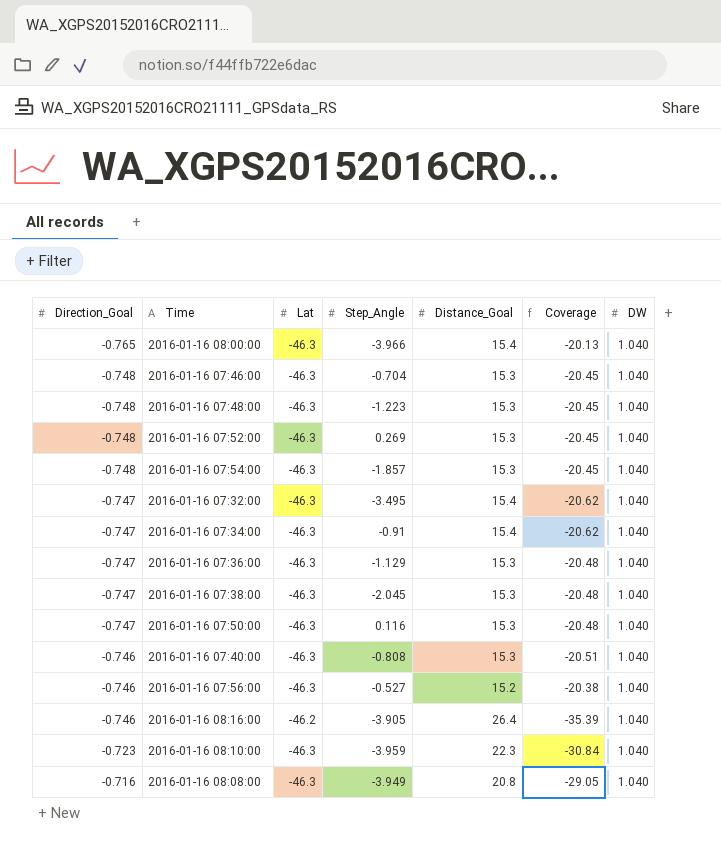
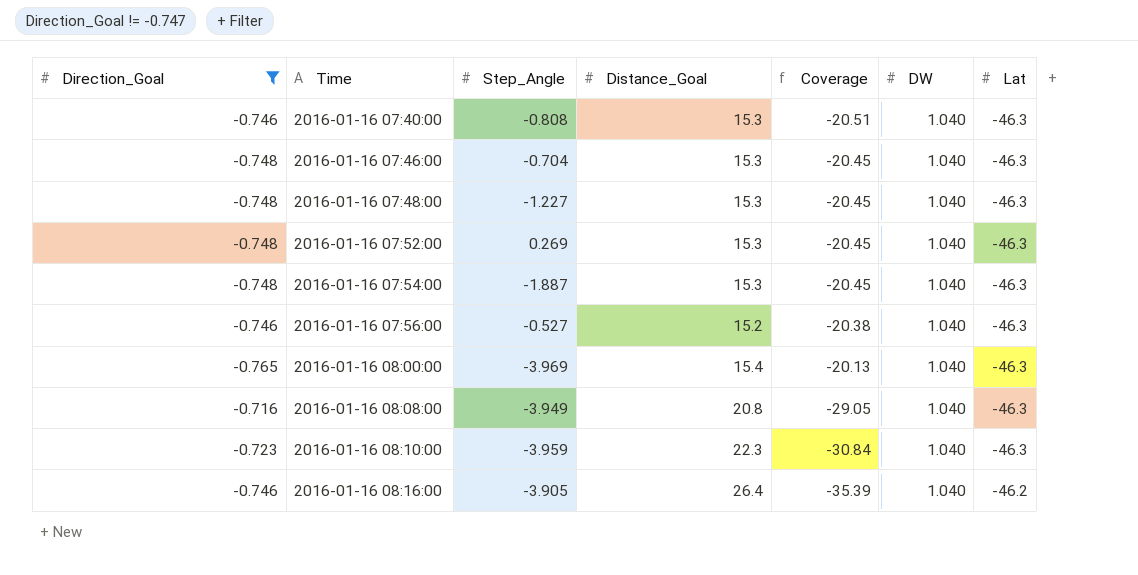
filter: none -> Direction_Goal != -0.747
row order: Direction_Goal ascending -> Time ascending
column Lat | position: 3 -> 7
2016-01-16 07:48:00 | Step_Angle: -1.223 -> -1.227
2016-01-16 07:54:00 | Step_Angle: -1.857 -> -1.887
2016-01-16 08:00:00 | Step_Angle: -3.966 -> -3.969

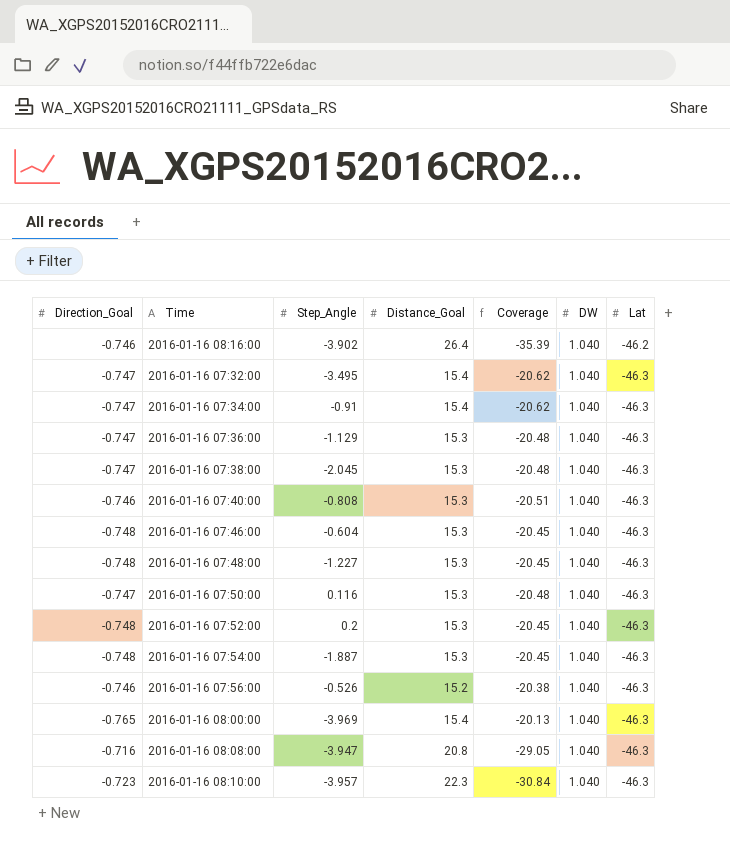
filter: Direction_Goal != -0.747 -> none
row order: Time ascending -> Lat descending
2016-01-16 08:16:00 | Step_Angle: -3.905 -> -3.902
2016-01-16 07:46:00 | Step_Angle: -0.704 -> -0.604
2016-01-16 07:52:00 | Step_Angle: 0.269 -> 0.2
2016-01-16 07:56:00 | Step_Angle: -0.527 -> -0.526
2016-01-16 08:08:00 | Step_Angle: -3.949 -> -3.947
2016-01-16 08:10:00 | Step_Angle: -3.959 -> -3.957

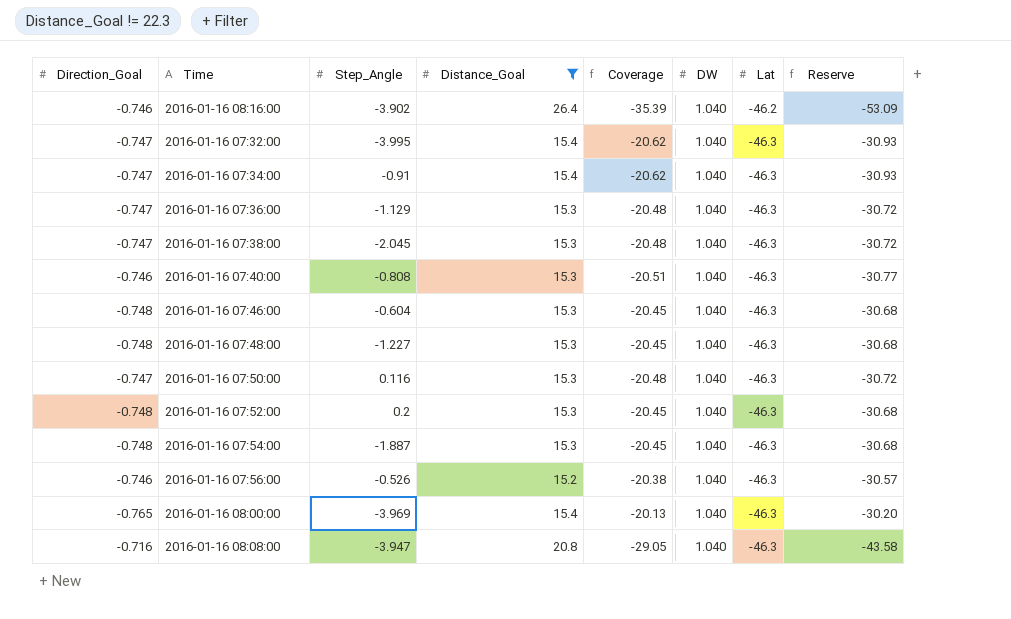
filter: none -> Distance_Goal != 22.3
column Reserve | formula: none -> [Coverage] * 1.5
2016-01-16 07:32:00 | Step_Angle: -3.495 -> -3.995

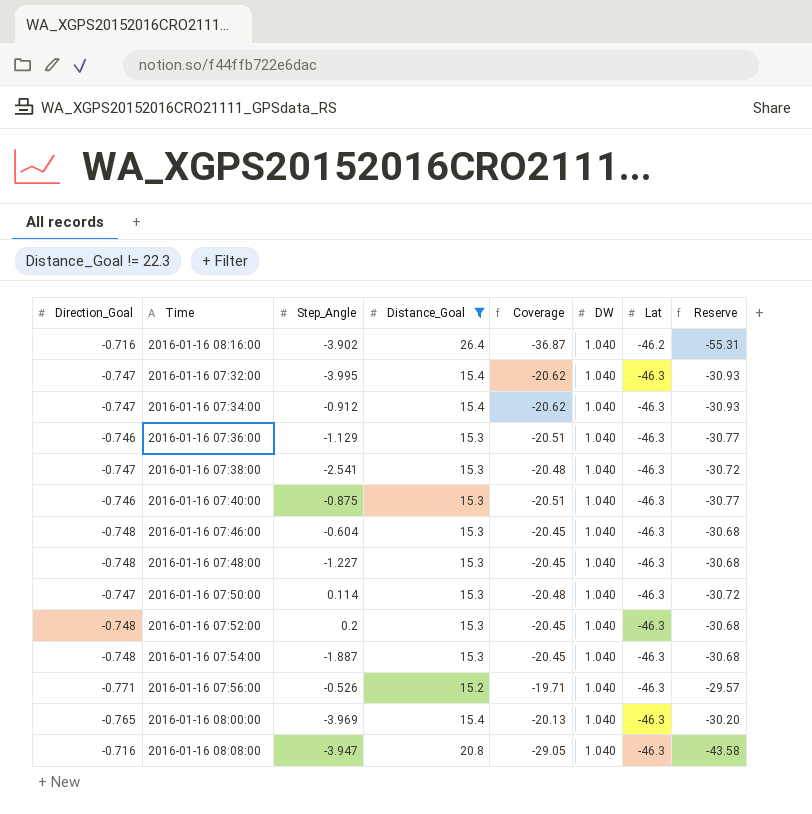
2016-01-16 08:16:00 | Direction_Goal: -0.746 -> -0.716
2016-01-16 08:16:00 | Coverage: -35.39 -> -36.87
2016-01-16 08:16:00 | Reserve: -53.09 -> -55.31
2016-01-16 07:34:00 | Step_Angle: -0.91 -> -0.912
2016-01-16 07:36:00 | Direction_Goal: -0.747 -> -0.746
2016-01-16 07:36:00 | Coverage: -20.48 -> -20.51
2016-01-16 07:36:00 | Reserve: -30.72 -> -30.77
2016-01-16 07:38:00 | Step_Angle: -2.045 -> -2.541
2016-01-16 07:40:00 | Step_Angle: -0.808 -> -0.875
2016-01-16 07:50:00 | Step_Angle: 0.116 -> 0.114
2016-01-16 07:56:00 | Direction_Goal: -0.746 -> -0.771
2016-01-16 07:56:00 | Coverage: -20.38 -> -19.71
2016-01-16 07:56:00 | Reserve: -30.57 -> -29.57

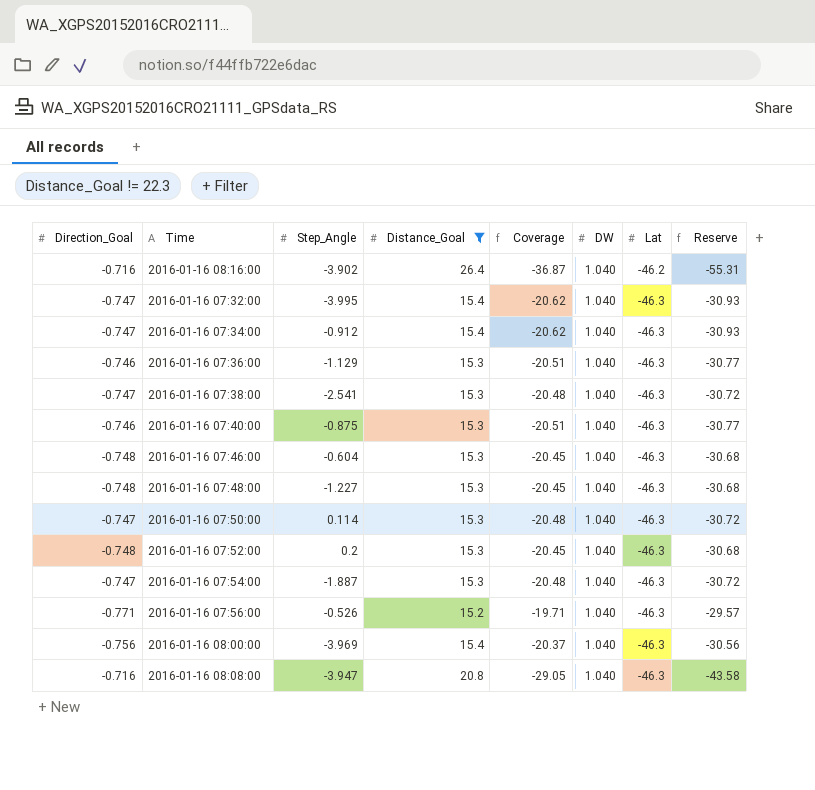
2016-01-16 07:54:00 | Direction_Goal: -0.748 -> -0.747
2016-01-16 07:54:00 | Coverage: -20.45 -> -20.48
2016-01-16 07:54:00 | Reserve: -30.68 -> -30.72
2016-01-16 08:00:00 | Direction_Goal: -0.765 -> -0.756
2016-01-16 08:00:00 | Coverage: -20.13 -> -20.37
2016-01-16 08:00:00 | Reserve: -30.20 -> -30.56

